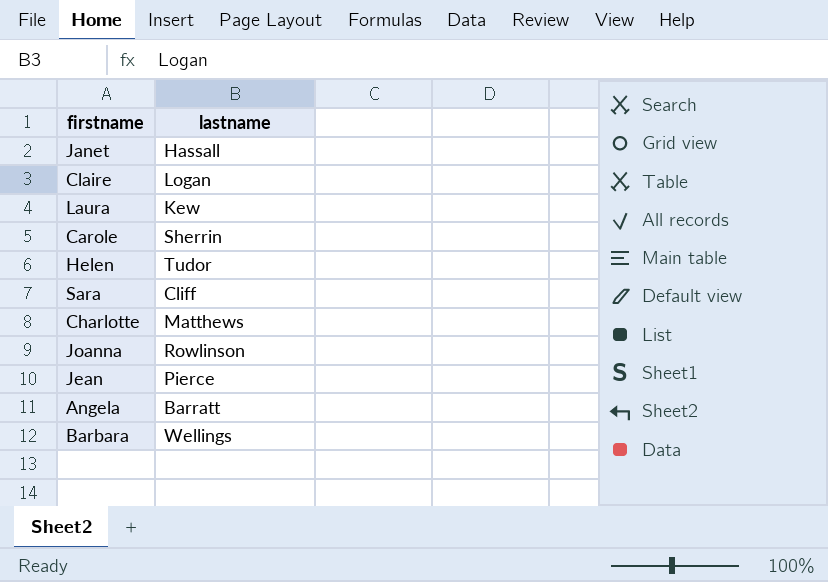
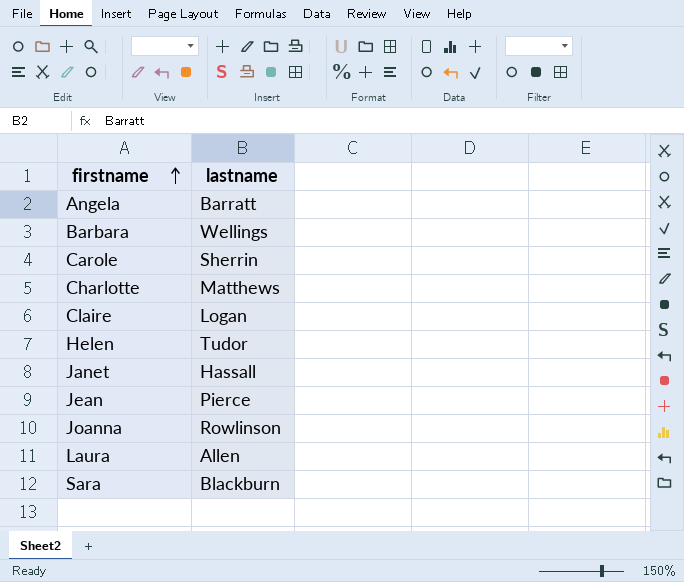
row order: none -> firstname ascending
Laura | lastname: Kew -> Allen
Sara | lastname: Cliff -> Blackburn

